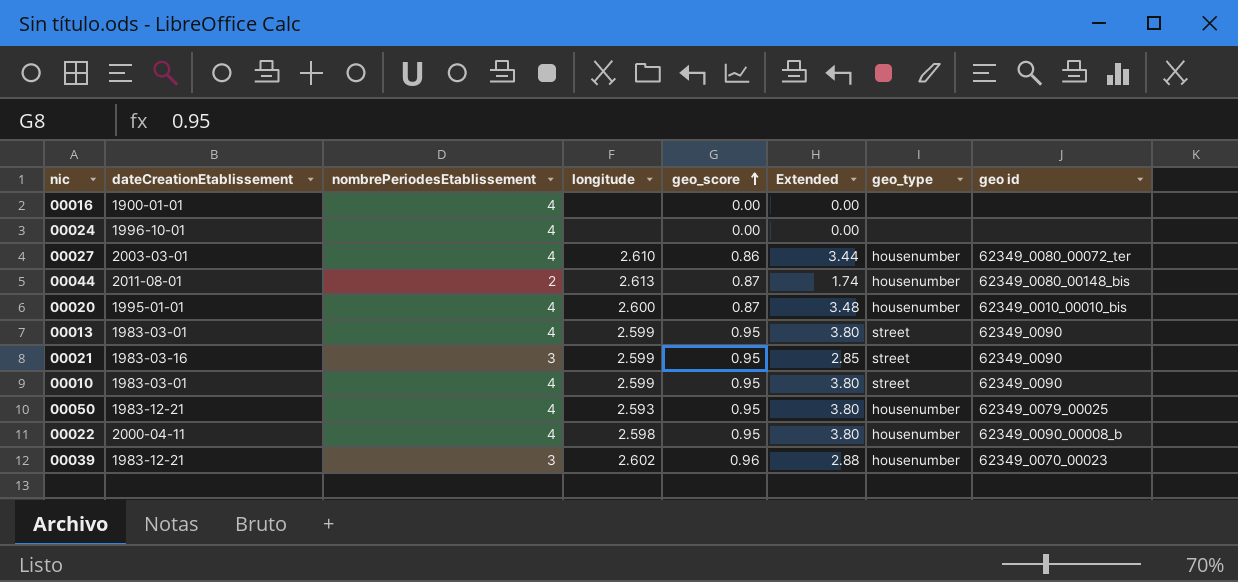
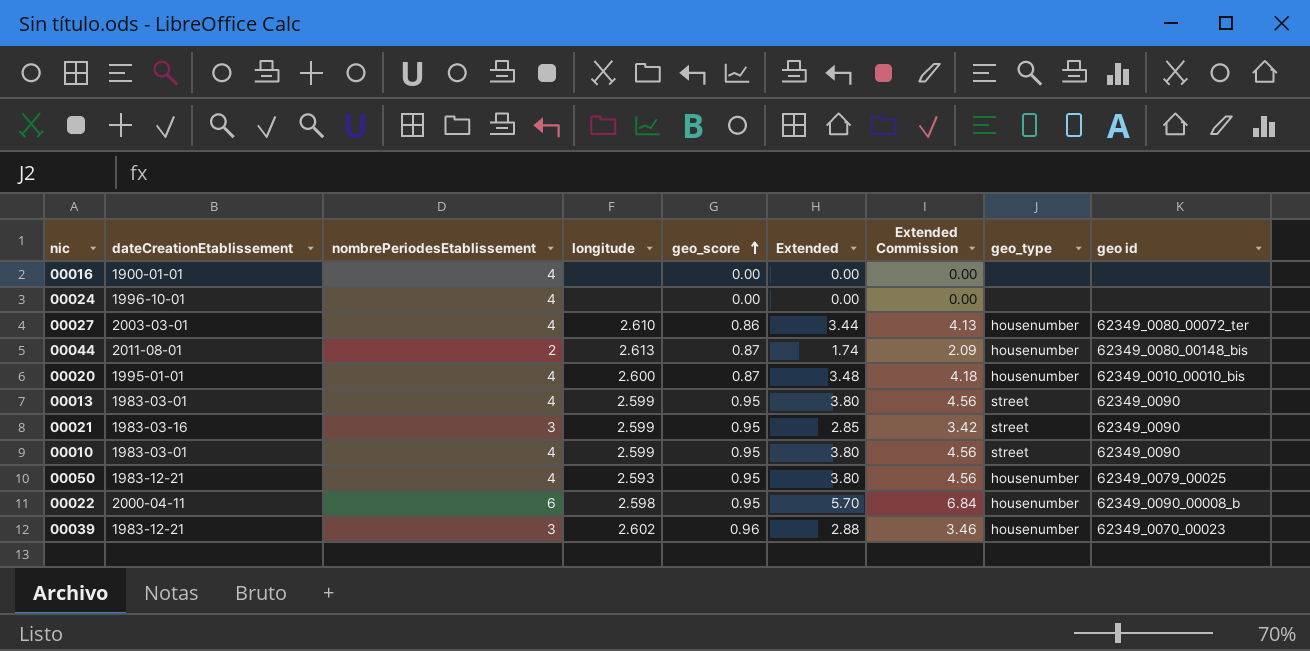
column Extended Commission | formula: none -> [Extended] * 1.2
00022 | nombrePeriodesEtablissement: 4 -> 6
00022 | Extended: 3.80 -> 5.70

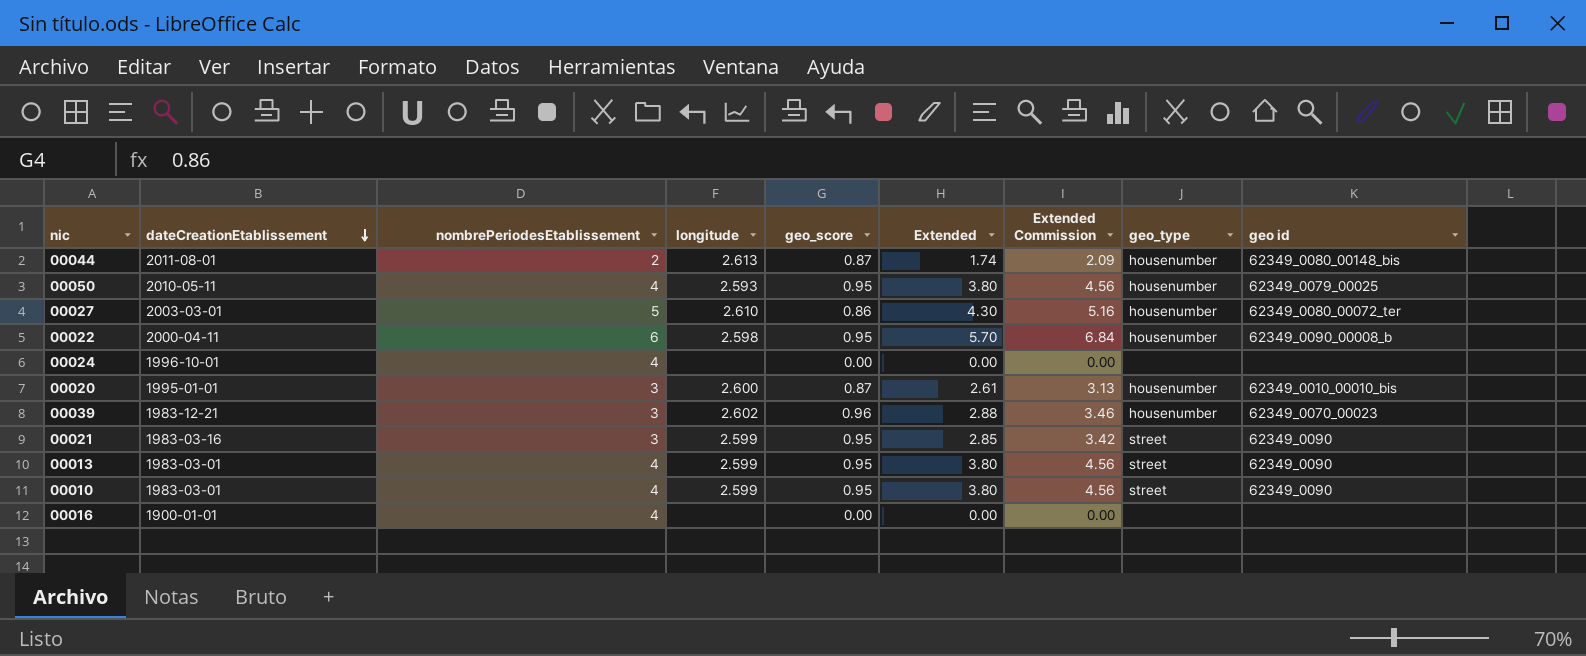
row order: geo_score ascending -> dateCreationEtablissement descending
00050 | dateCreationEtablissement: 1983-12-21 -> 2010-05-11
00027 | nombrePeriodesEtablissement: 4 -> 5
00027 | Extended: 3.44 -> 4.30
00027 | Extended Commission: 4.13 -> 5.16
00020 | nombrePeriodesEtablissement: 4 -> 3
00020 | Extended: 3.48 -> 2.61
00020 | Extended Commission: 4.18 -> 3.13

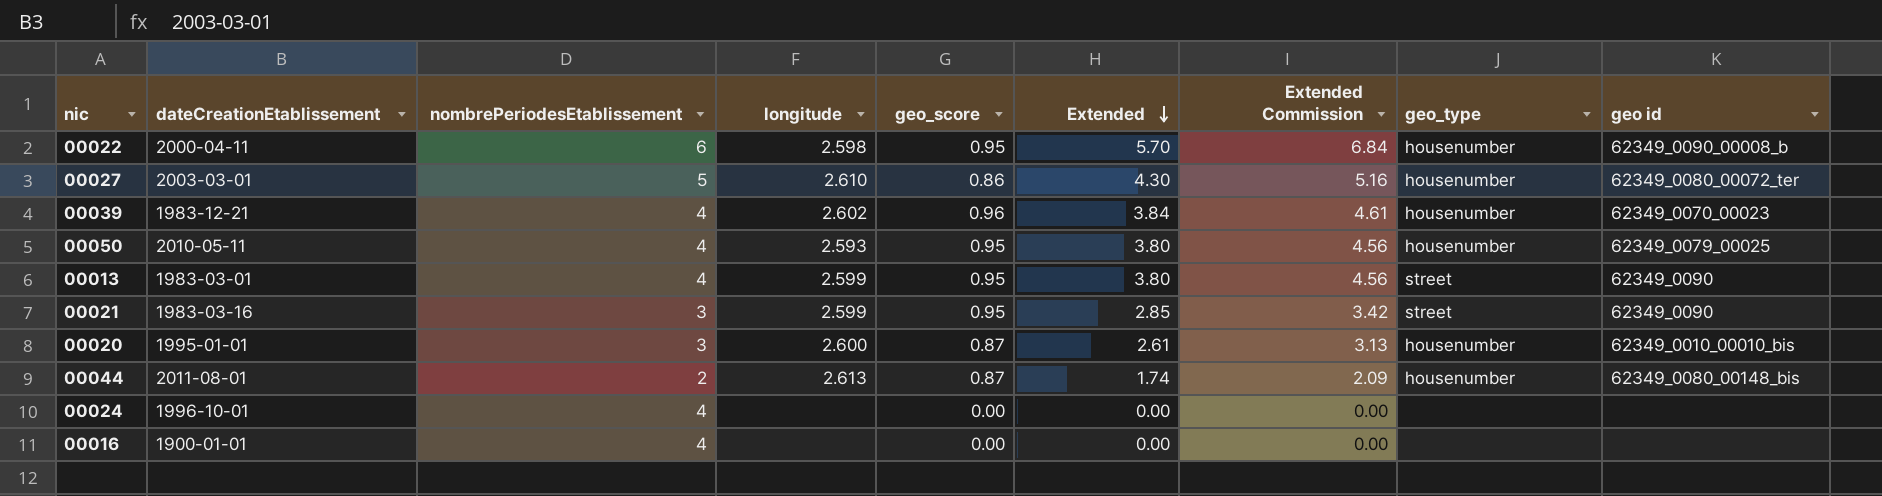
row order: dateCreationEtablissement descending -> Extended descending
row 00010: 1983-03-01 | 4 | 2.599 | 0.95 | 3.80 | 4.56 | street | 62349_0090 -> none
00039 | nombrePeriodesEtablissement: 3 -> 4
00039 | Extended: 2.88 -> 3.84
00039 | Extended Commission: 3.46 -> 4.61

